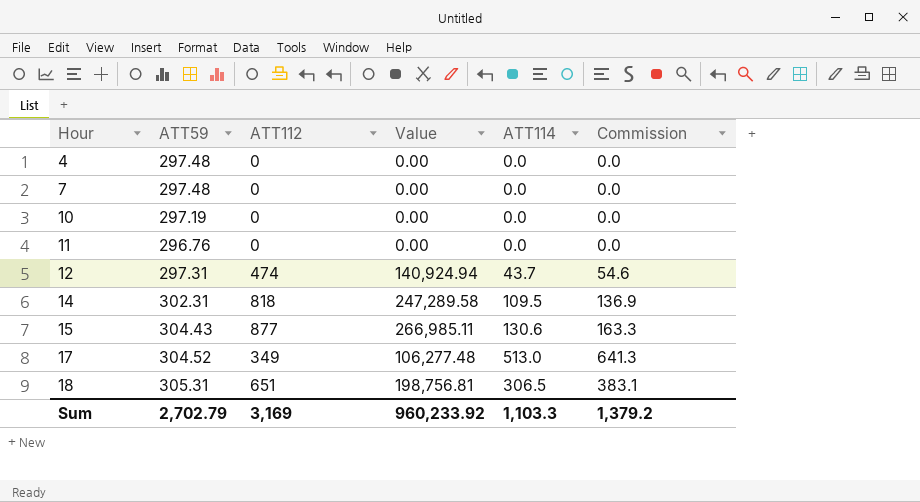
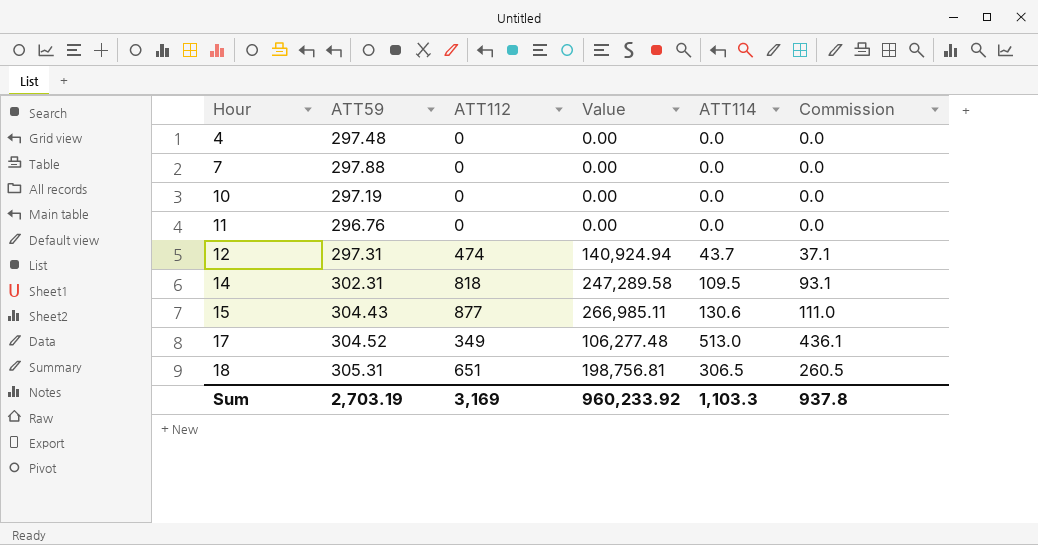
column Commission | formula: [ATT114] * 1.25 -> [ATT114] * 0.85
7 | ATT59: 297.48 -> 297.88
Sum | ATT59: 2,702.79 -> 2,703.19
Sum | Commission: 1,379.2 -> 937.8

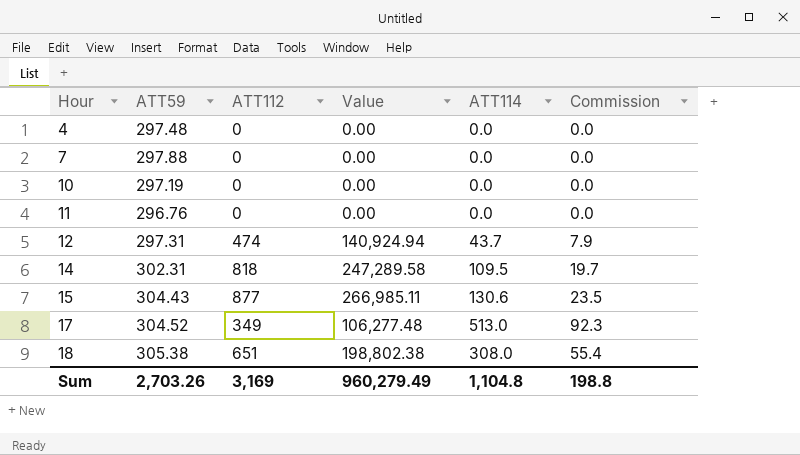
column Commission | formula: [ATT114] * 0.85 -> [ATT114] * 0.18
18 | ATT59: 305.31 -> 305.38
18 | Value: 198,756.81 -> 198,802.38
18 | ATT114: 306.5 -> 308.0
Sum | ATT59: 2,703.19 -> 2,703.26
Sum | Value: 960,233.92 -> 960,279.49
Sum | ATT114: 1,103.3 -> 1,104.8
Sum | Commission: 937.8 -> 198.8

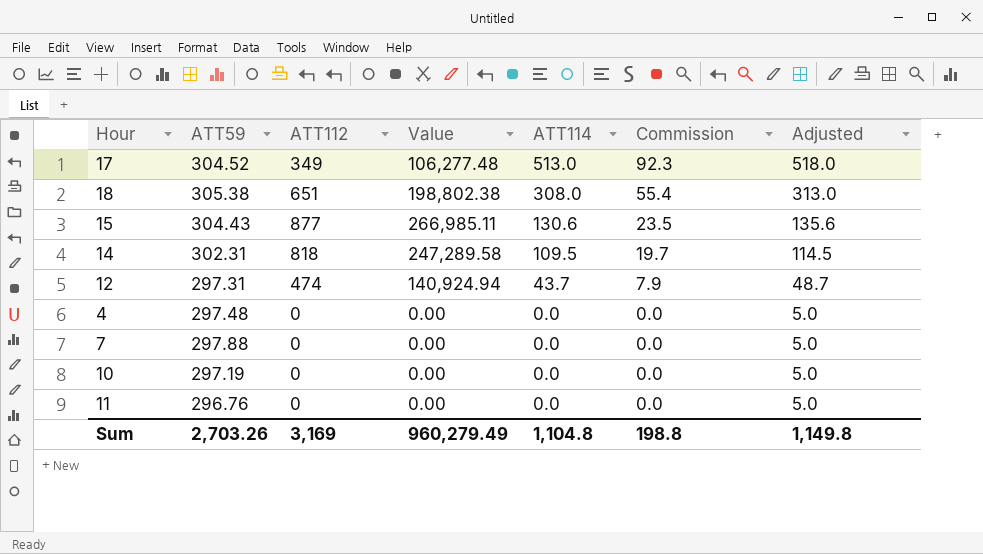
row order: Hour ascending -> ATT114 descending
column Adjusted | formula: none -> [ATT114] + 5

